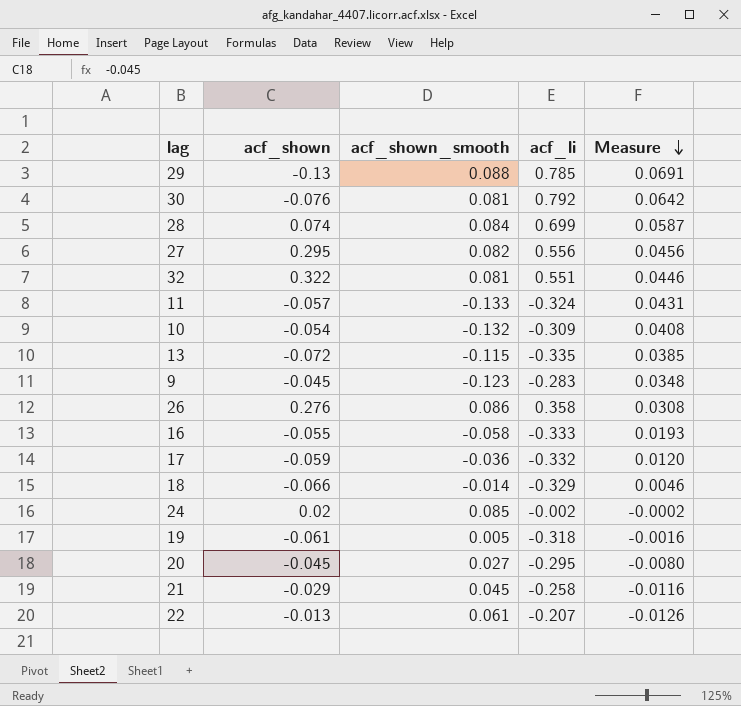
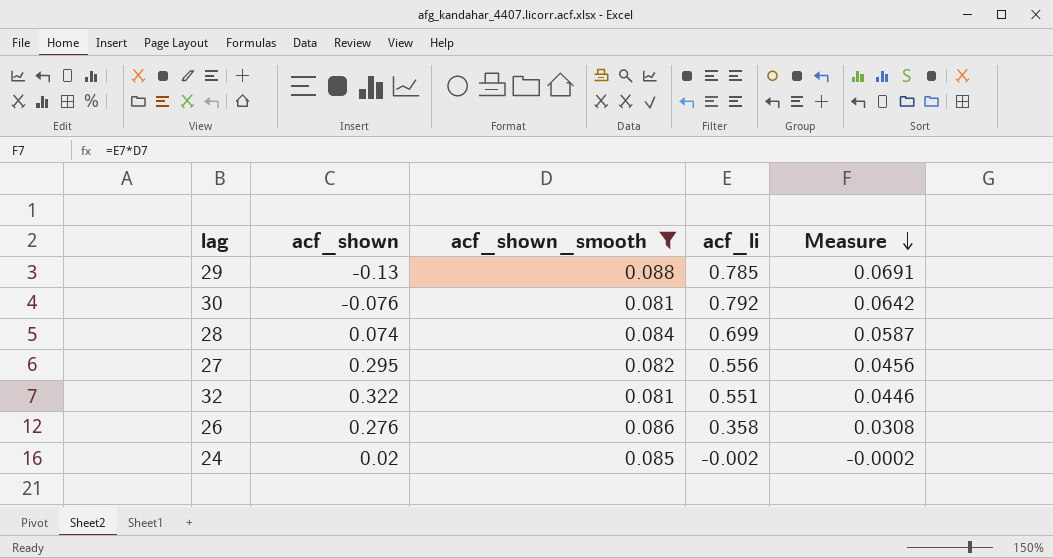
filter: none -> acf_shown_smooth >= 0.081

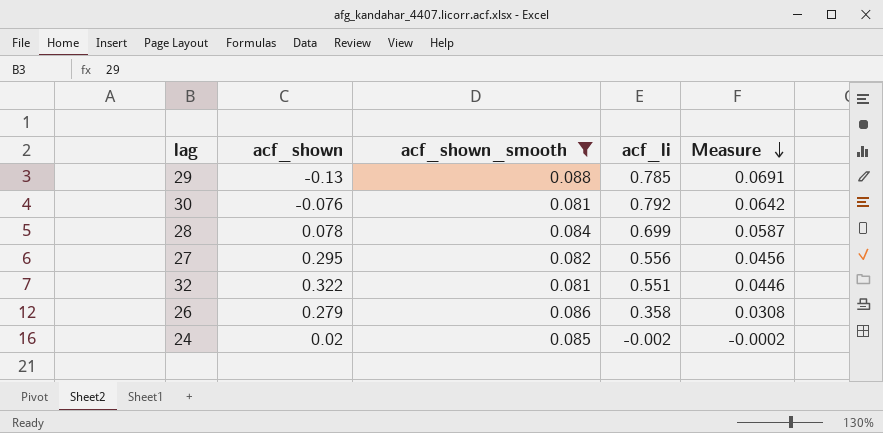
28 | acf_shown: 0.074 -> 0.078
26 | acf_shown: 0.276 -> 0.279

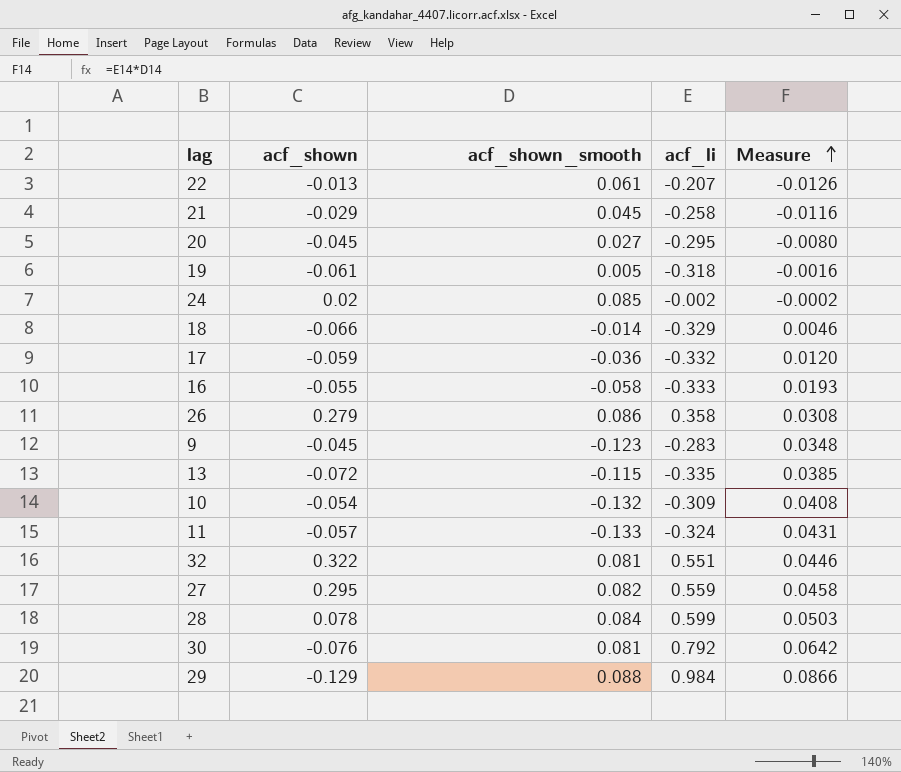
filter: acf_shown_smooth >= 0.081 -> none
row order: Measure descending -> Measure ascending
27 | acf_li: 0.556 -> 0.559
27 | Measure: 0.0456 -> 0.0458
28 | acf_li: 0.699 -> 0.599
28 | Measure: 0.0587 -> 0.0503
29 | acf_shown: -0.13 -> -0.129
29 | acf_li: 0.785 -> 0.984
29 | Measure: 0.0691 -> 0.0866

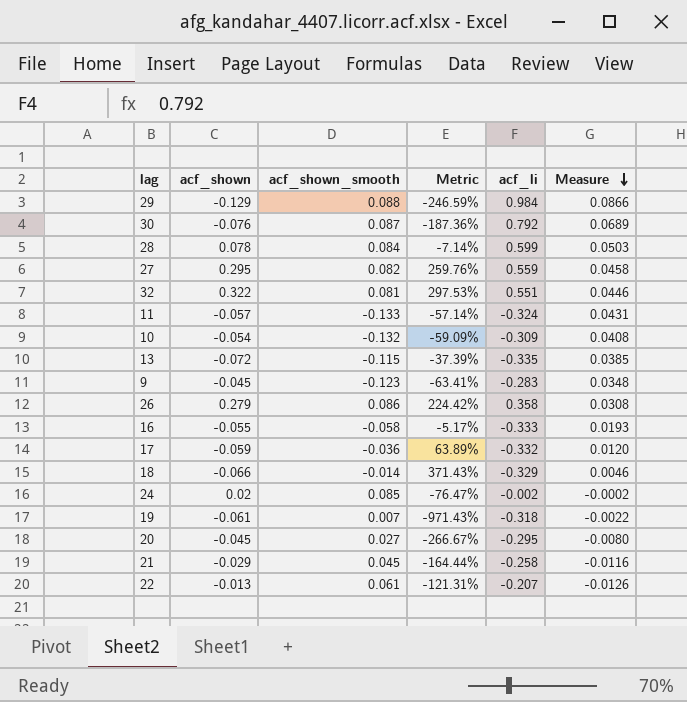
row order: Measure ascending -> Measure descending
column Metric | formula: none -> ([acf_shown] - [acf_shown_smooth]) / [acf_shown_smooth]
30 | acf_shown_smooth: 0.081 -> 0.087
30 | Measure: 0.0642 -> 0.0689
19 | acf_shown_smooth: 0.005 -> 0.007
19 | Measure: -0.0016 -> -0.0022

